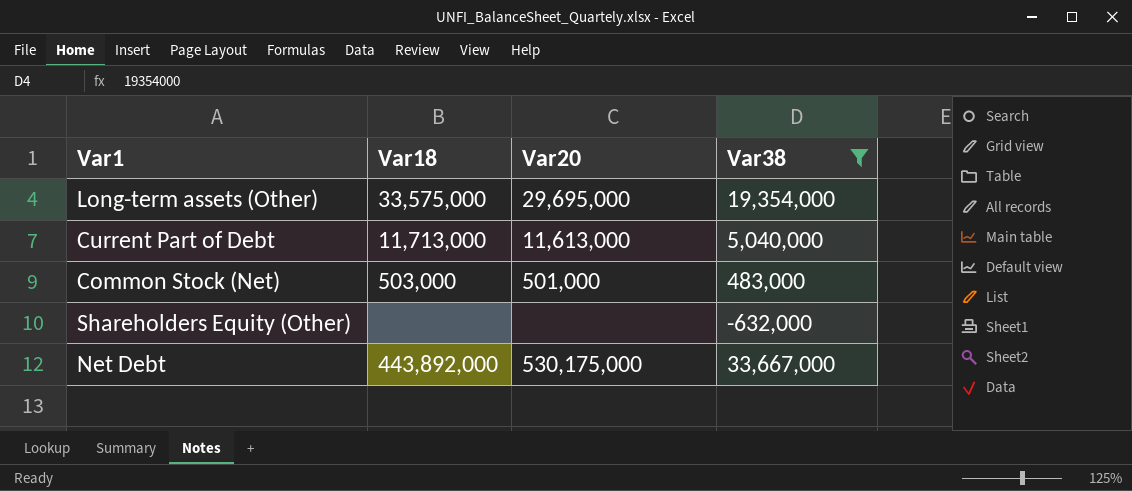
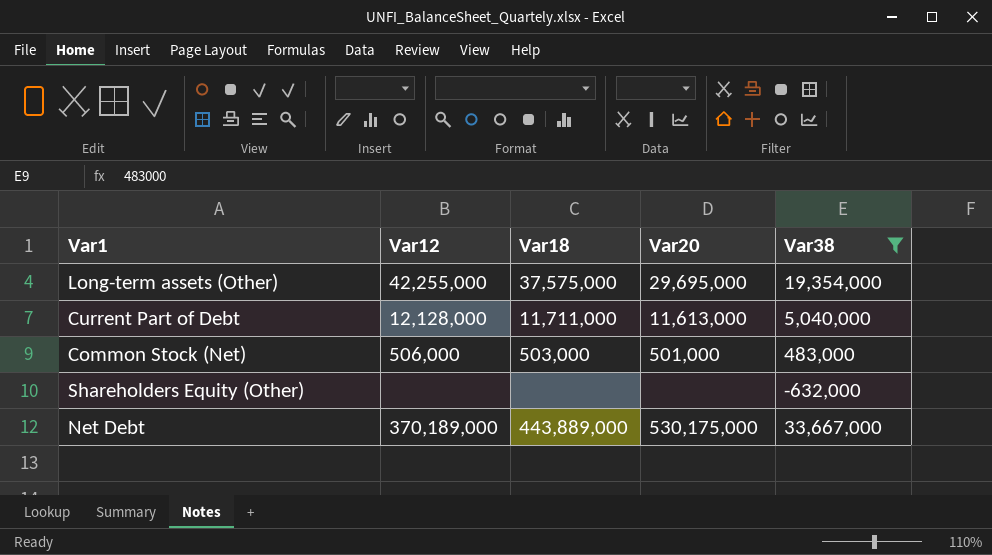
column Var12 | position: none -> 2
Long-term assets (Other) | Var18: 33,575,000 -> 37,575,000
Current Part of Debt | Var18: 11,713,000 -> 11,711,000
Net Debt | Var18: 443,892,000 -> 443,889,000

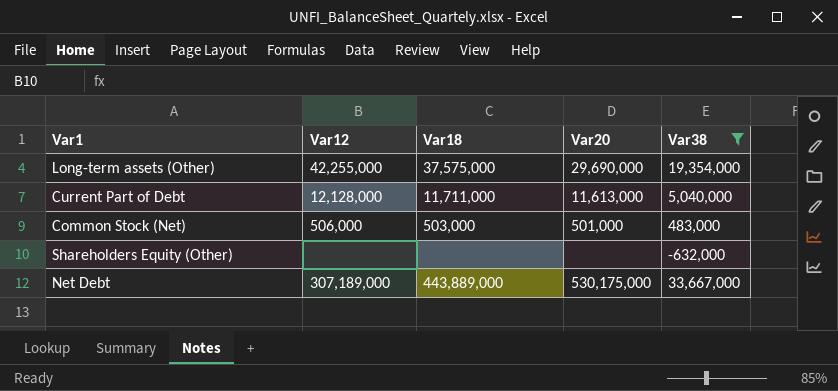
Long-term assets (Other) | Var20: 29,695,000 -> 29,690,000
Net Debt | Var12: 370,189,000 -> 307,189,000

